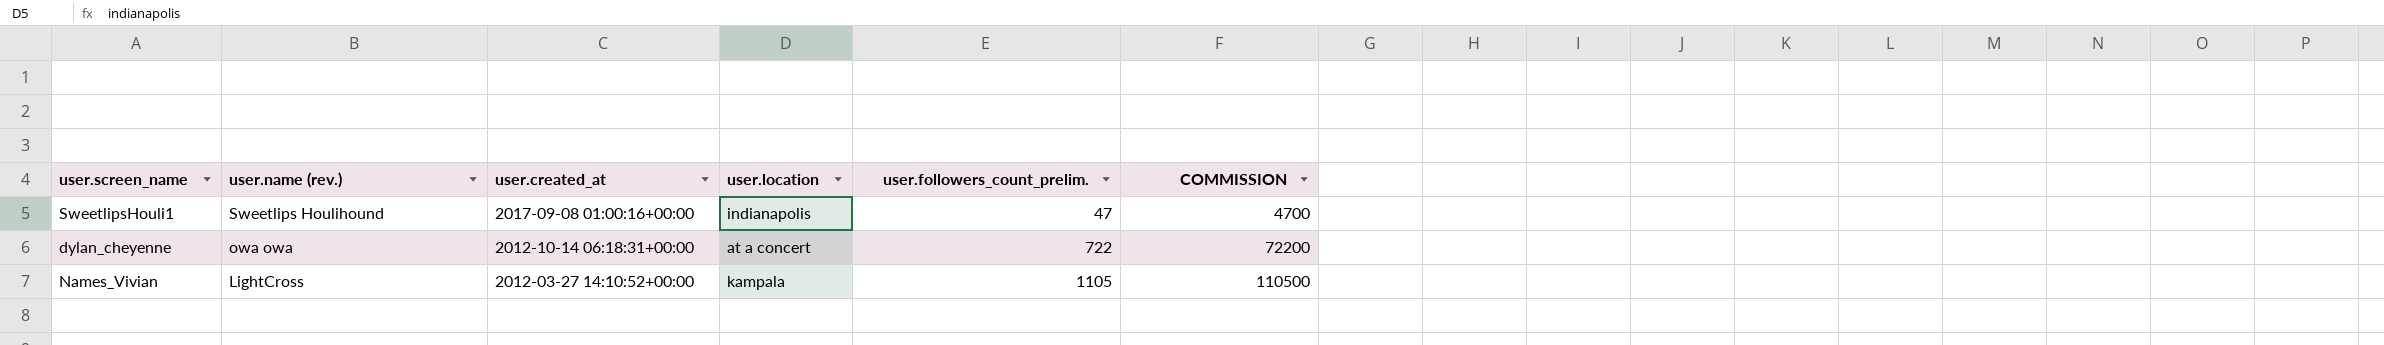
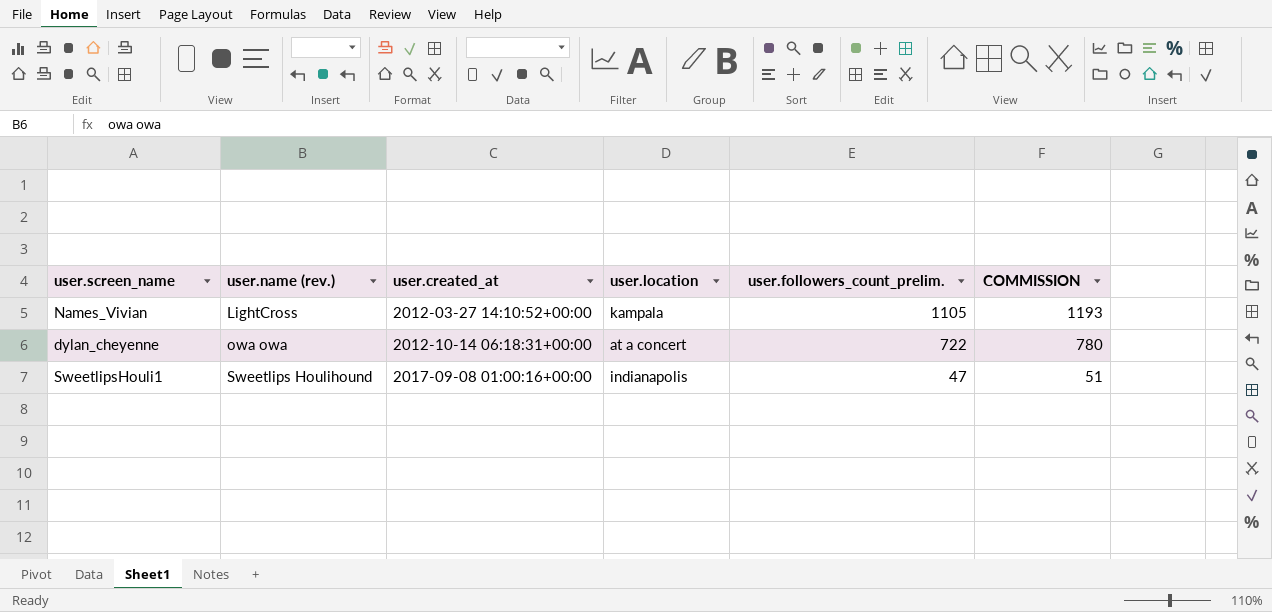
row order: user.name (rev.) descending -> user.name (rev.) ascending
column COMMISSION | formula: [user.followers_count_prelim.] * 100 -> [user.followers_count_prelim.] * 1.08

